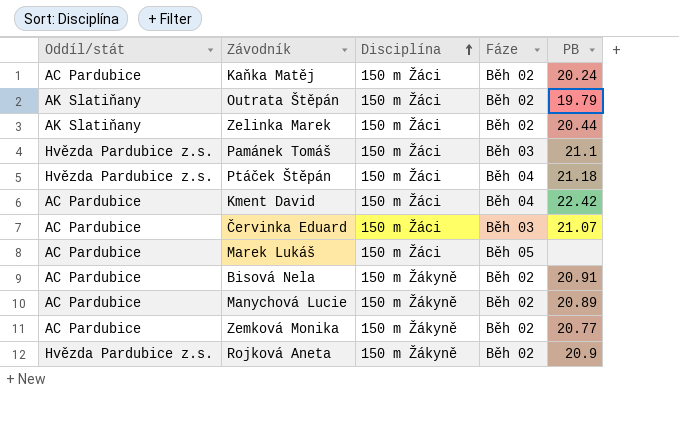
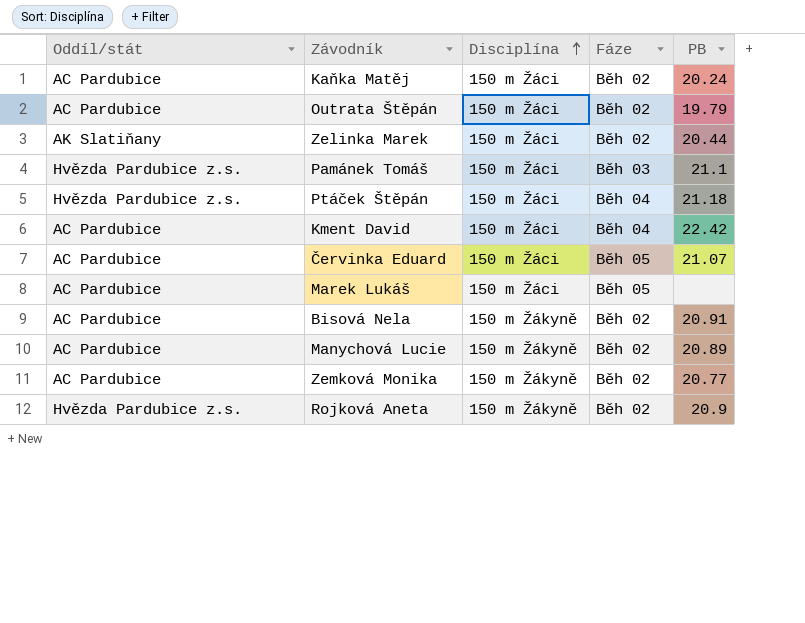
Outrata Štěpán | Oddíl/stát: AK Slatiňany -> AC Pardubice
Červinka Eduard | Fáze: Běh 03 -> Běh 05

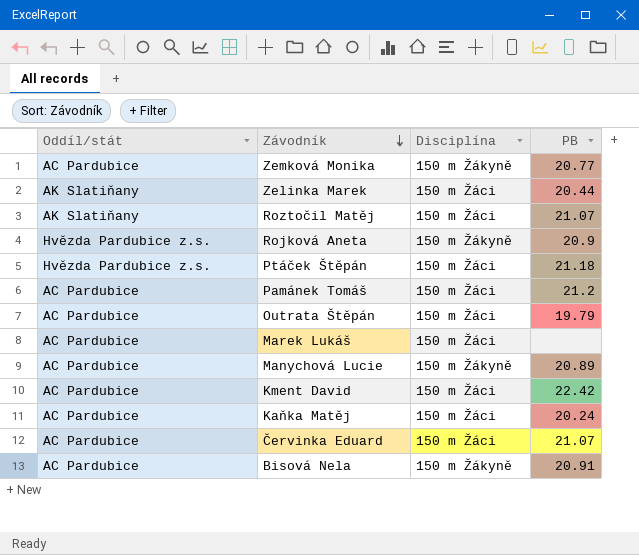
row order: Disciplína ascending -> Závodník descending
column Fáze | position: 4 -> none
row Roztočil Matěj: none -> AK Slatiňany | 150 m Žáci | 21.07
Pamánek Tomáš | Oddíl/stát: Hvězda Pardubice z.s. -> AC Pardubice
Pamánek Tomáš | PB: 21.1 -> 21.2

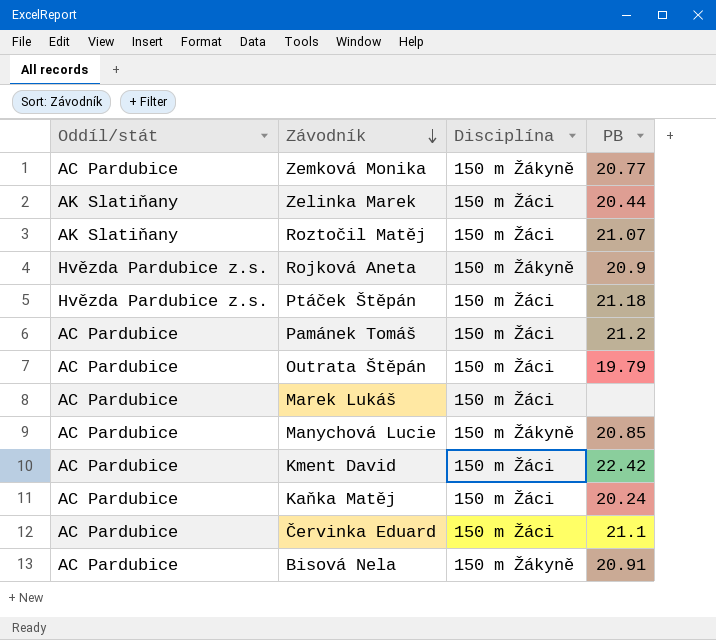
Manychová Lucie | PB: 20.89 -> 20.85
Červinka Eduard | PB: 21.07 -> 21.1

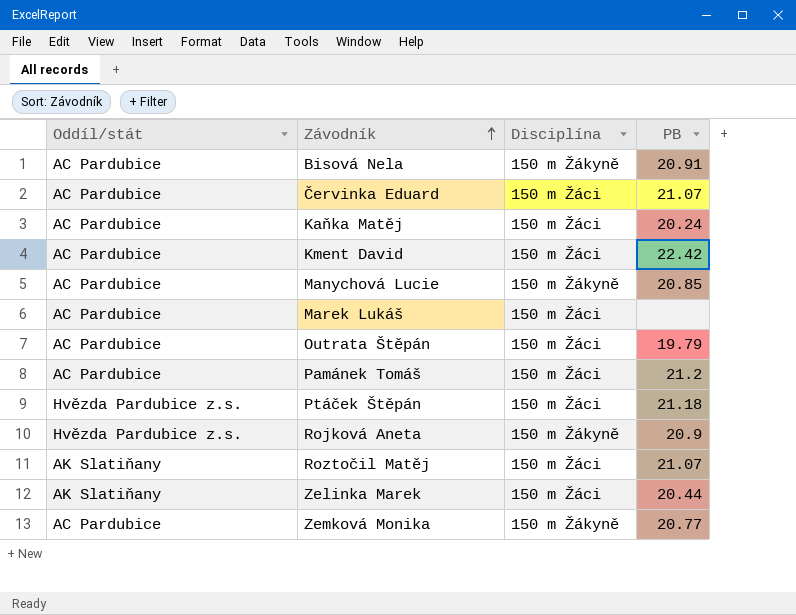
row order: Závodník descending -> Závodník ascending
Červinka Eduard | PB: 21.1 -> 21.07

